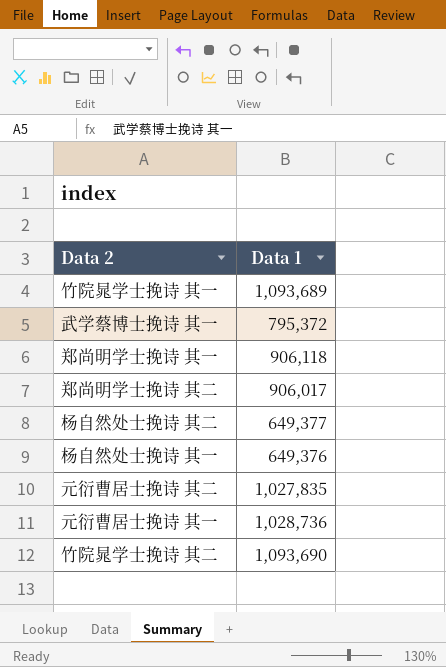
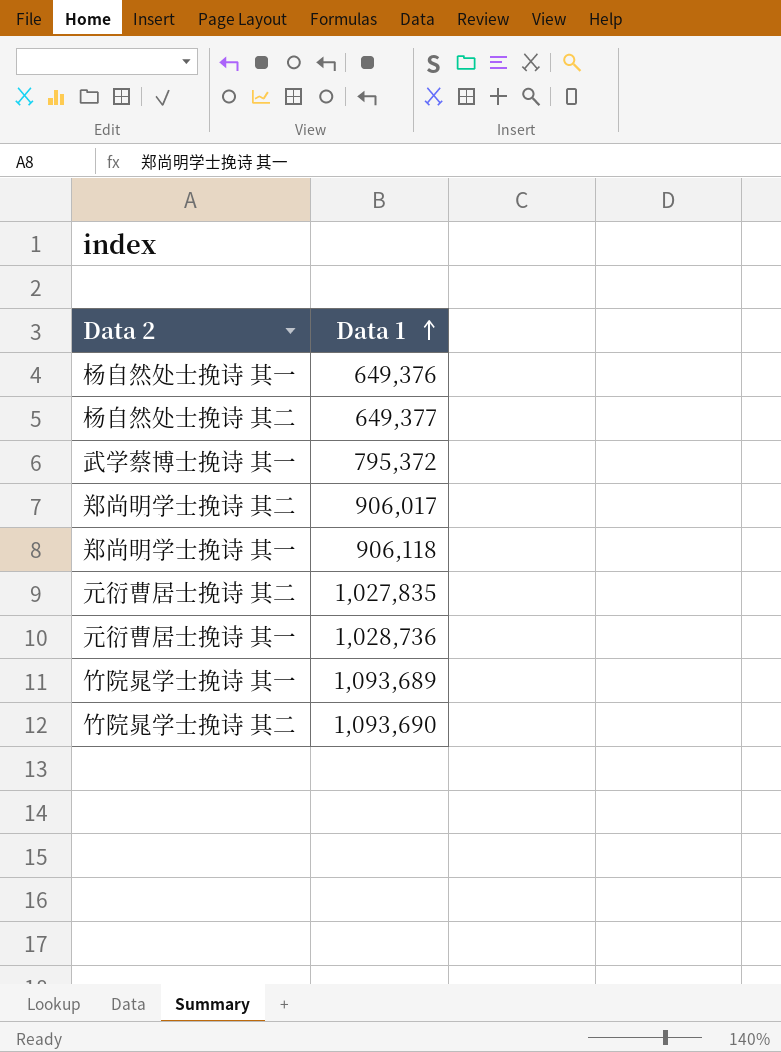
row order: none -> Data 1 ascending

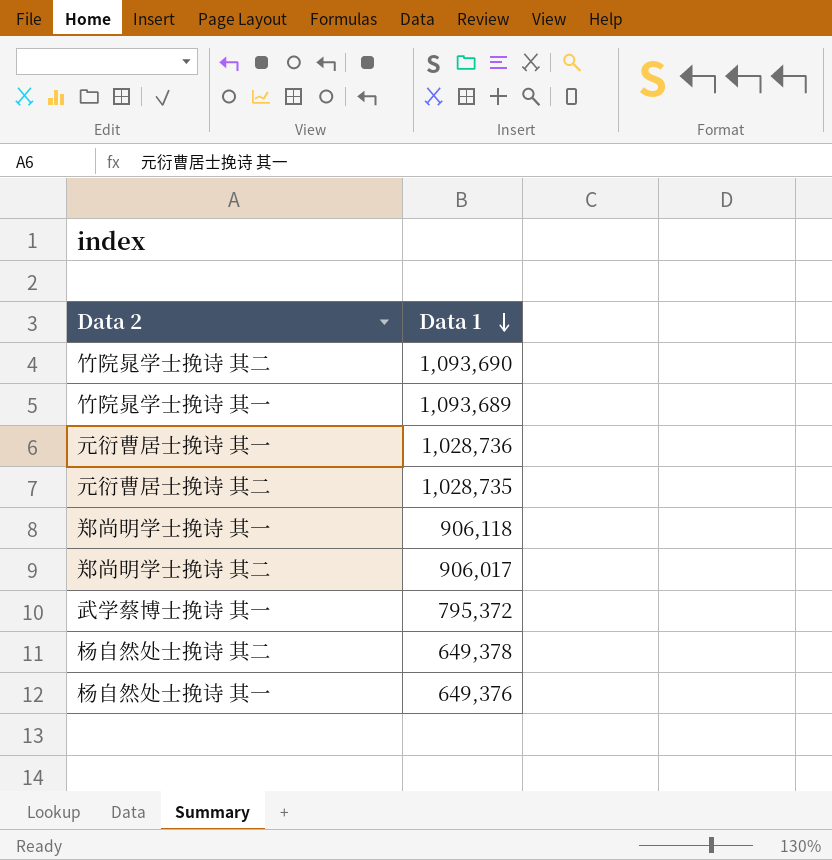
row order: Data 1 ascending -> Data 1 descending
元衍曹居士挽诗 其二 | Data 1: 1,027,835 -> 1,028,735
杨自然处士挽诗 其二 | Data 1: 649,377 -> 649,378

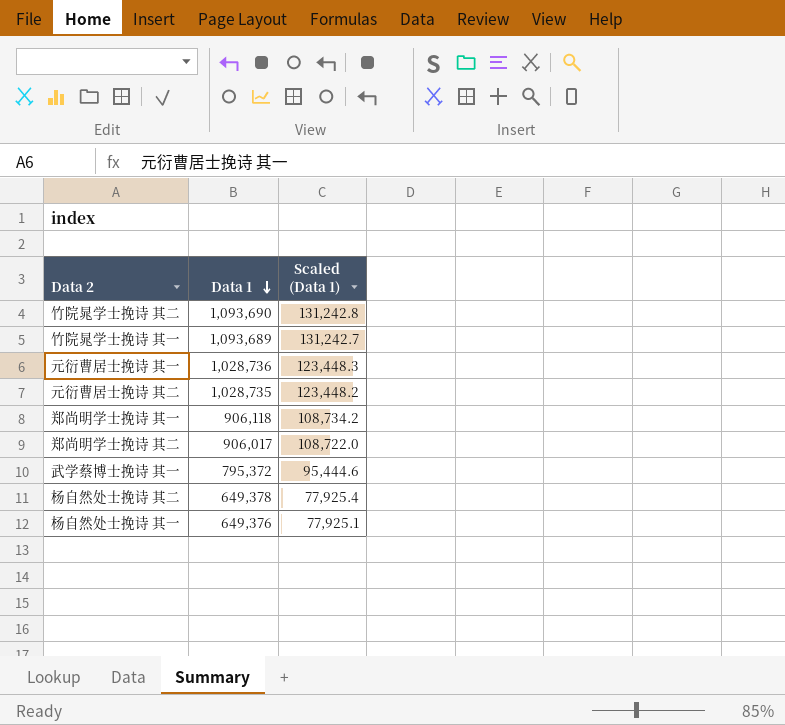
column Scaled (Data 1) | formula: none -> [Data 1] * 0.12

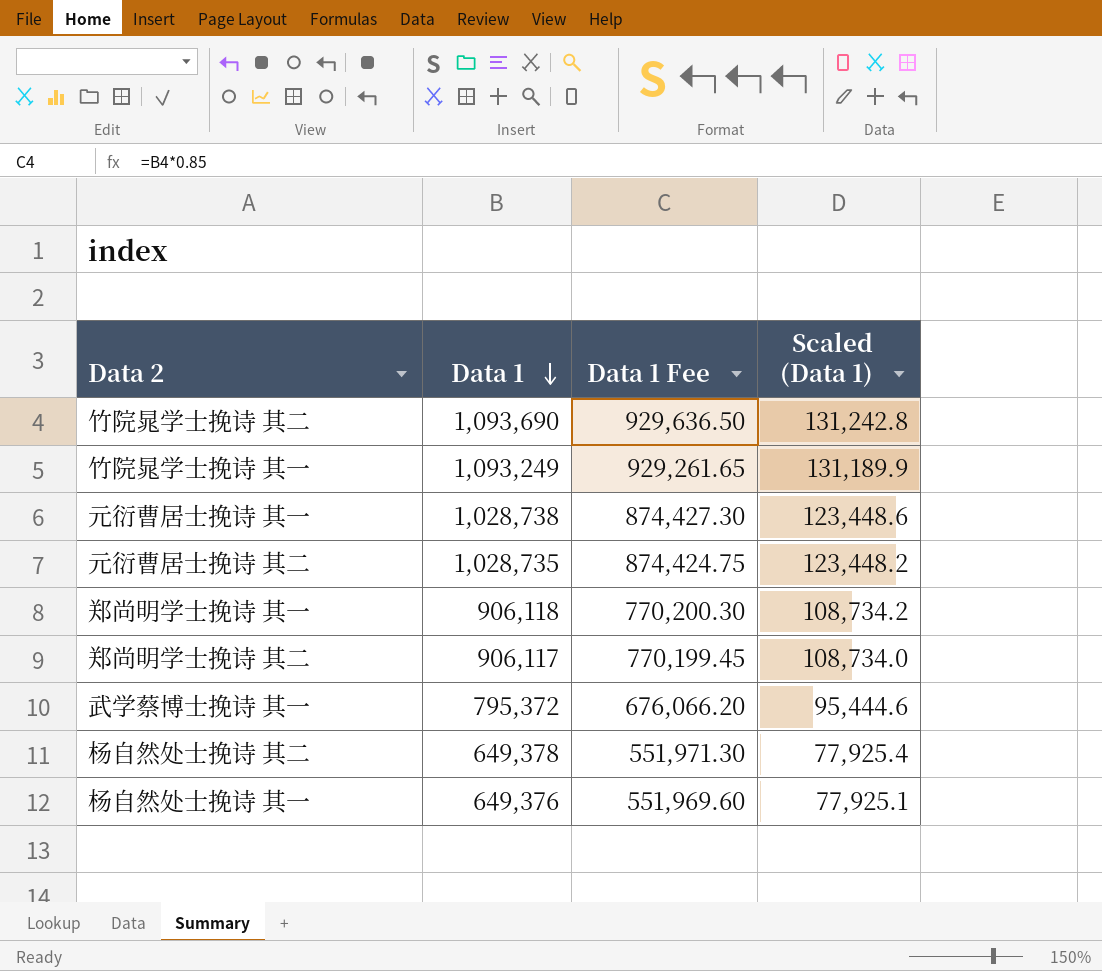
column Data 1 Fee | formula: none -> [Data 1] * 0.85
竹院晁学士挽诗 其一 | Data 1: 1,093,689 -> 1,093,249
竹院晁学士挽诗 其一 | Scaled (Data 1): 131,242.7 -> 131,189.9
元衍曹居士挽诗 其一 | Data 1: 1,028,736 -> 1,028,738
元衍曹居士挽诗 其一 | Scaled (Data 1): 123,448.3 -> 123,448.6
郑尚明学士挽诗 其二 | Data 1: 906,017 -> 906,117
郑尚明学士挽诗 其二 | Scaled (Data 1): 108,722.0 -> 108,734.0

